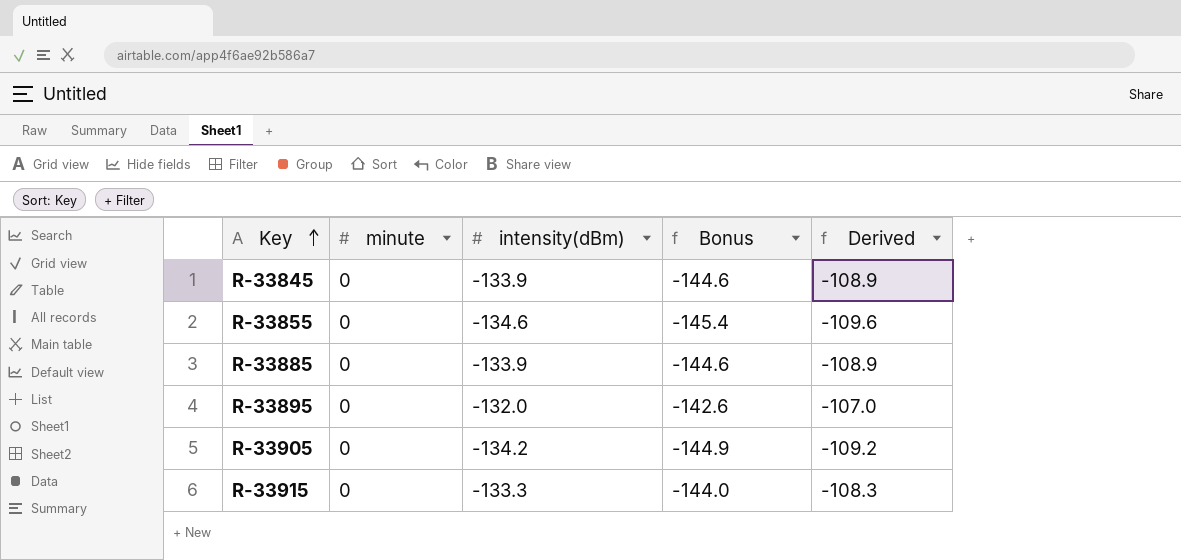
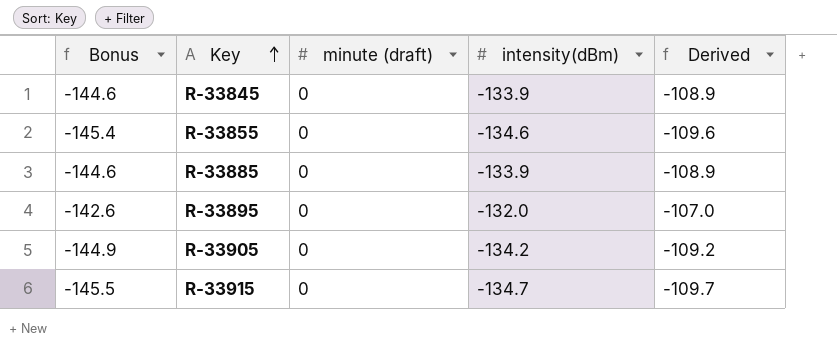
column Bonus | position: 4 -> 1
column name: minute -> minute (draft)
R-33915 | Bonus: -144.0 -> -145.5
R-33915 | intensity(dBm): -133.3 -> -134.7
R-33915 | Derived: -108.3 -> -109.7

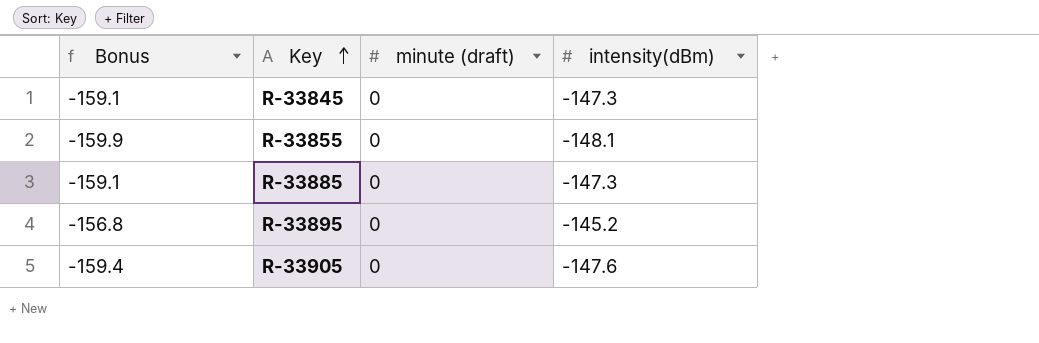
column Derived | formula: [intensity(dBm)] + 25 -> none
row R-33915: -145.5 | 0 | -134.7 | -109.7 -> none
R-33845 | Bonus: -144.6 -> -159.1
R-33845 | intensity(dBm): -133.9 -> -147.3
R-33855 | Bonus: -145.4 -> -159.9
R-33855 | intensity(dBm): -134.6 -> -148.1
R-33885 | Bonus: -144.6 -> -159.1
R-33885 | intensity(dBm): -133.9 -> -147.3
R-33895 | Bonus: -142.6 -> -156.8
R-33895 | intensity(dBm): -132.0 -> -145.2
R-33905 | Bonus: -144.9 -> -159.4
R-33905 | intensity(dBm): -134.2 -> -147.6

